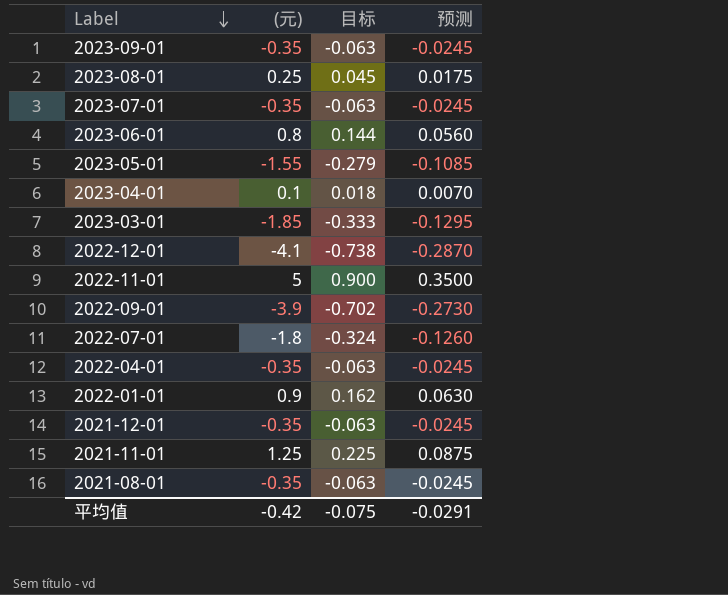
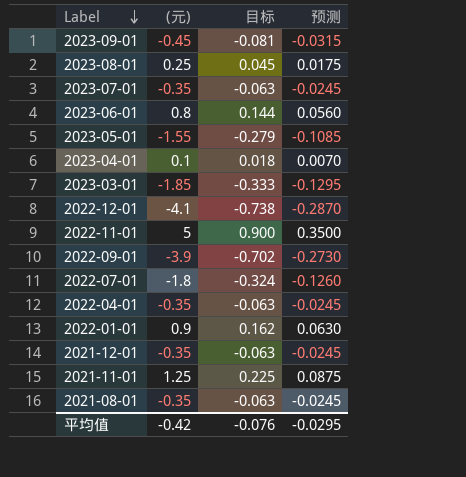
2023-09-01 | (元): -0.35 -> -0.45
2023-09-01 | 目标: -0.063 -> -0.081
2023-09-01 | 预测: -0.0245 -> -0.0315
平均值 | 目标: -0.075 -> -0.076
平均值 | 预测: -0.0291 -> -0.0295

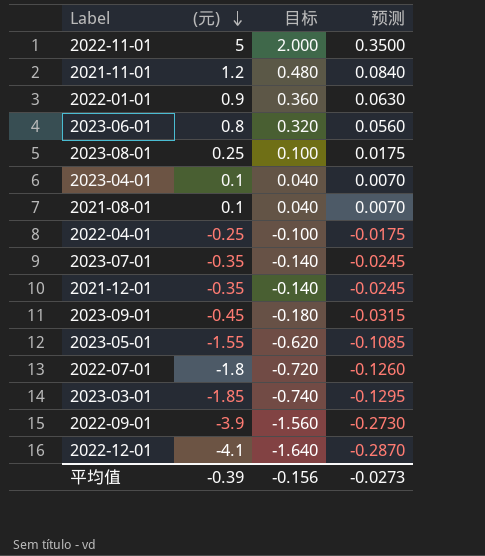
row order: Label descending -> (元) descending
column 目标 | formula: [(元)] * 0.18 -> [(元)] * 0.4
2021-11-01 | (元): 1.25 -> 1.2
2021-11-01 | 预测: 0.0875 -> 0.0840
2021-08-01 | (元): -0.35 -> 0.1
2021-08-01 | 预测: -0.0245 -> 0.0070
2022-04-01 | (元): -0.35 -> -0.25
2022-04-01 | 预测: -0.0245 -> -0.0175
平均值 | (元): -0.42 -> -0.39
平均值 | 目标: -0.076 -> -0.156
平均值 | 预测: -0.0295 -> -0.0273

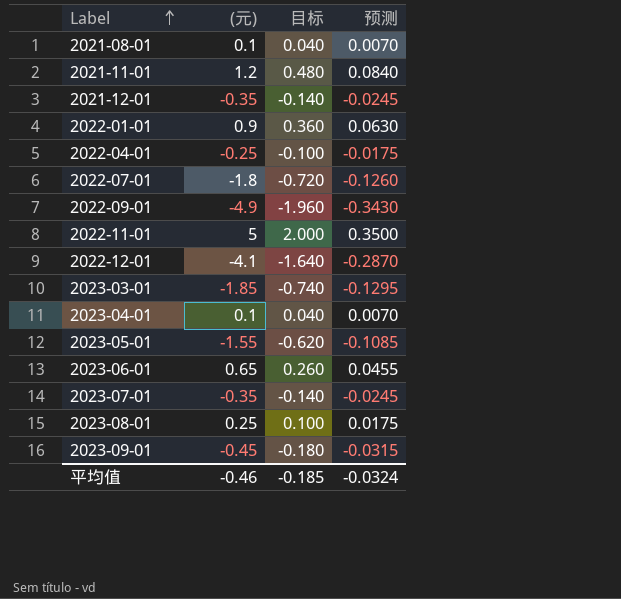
row order: (元) descending -> Label ascending
2022-09-01 | (元): -3.9 -> -4.9
2022-09-01 | 目标: -1.560 -> -1.960
2022-09-01 | 预测: -0.2730 -> -0.3430
2023-06-01 | (元): 0.8 -> 0.65
2023-06-01 | 目标: 0.320 -> 0.260
2023-06-01 | 预测: 0.0560 -> 0.0455
平均值 | (元): -0.39 -> -0.46
平均值 | 目标: -0.156 -> -0.185
平均值 | 预测: -0.0273 -> -0.0324

